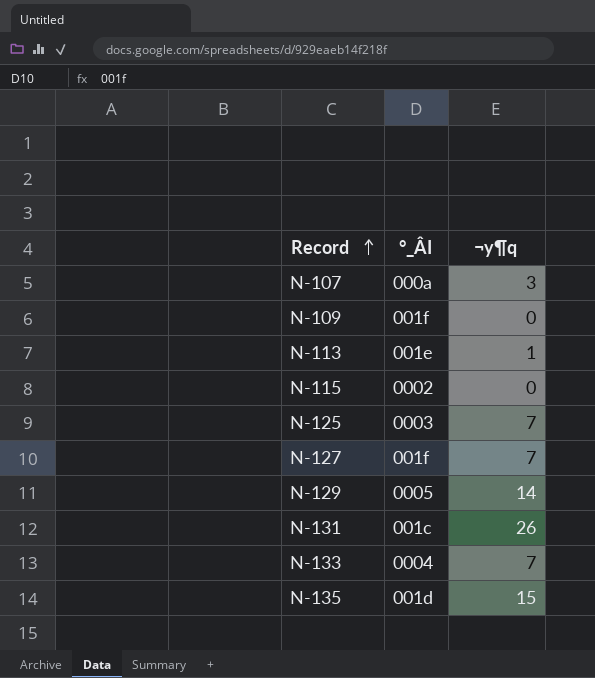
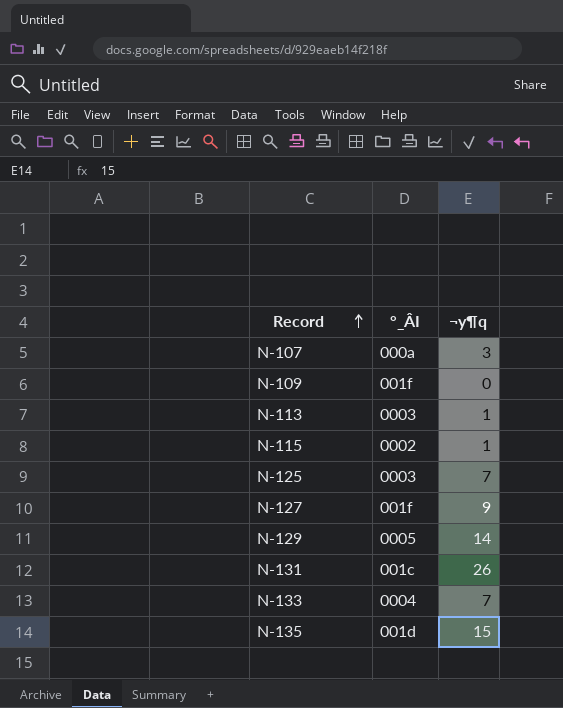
N-113 | °_ÂI: 001e -> 0003
N-115 | ¬y¶q: 0 -> 1
N-127 | ¬y¶q: 7 -> 9

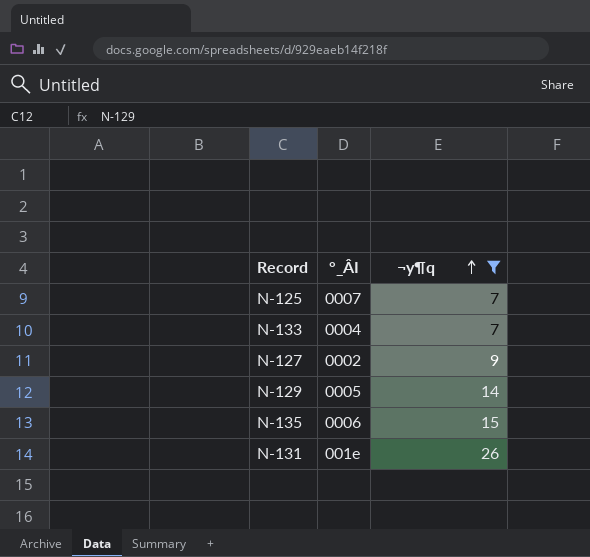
filter: none -> ¬y¶q >= 7
row order: Record ascending -> ¬y¶q ascending
N-125 | °_ÂI: 0003 -> 0007
N-127 | °_ÂI: 001f -> 0002
N-135 | °_ÂI: 001d -> 0006
N-131 | °_ÂI: 001c -> 001e

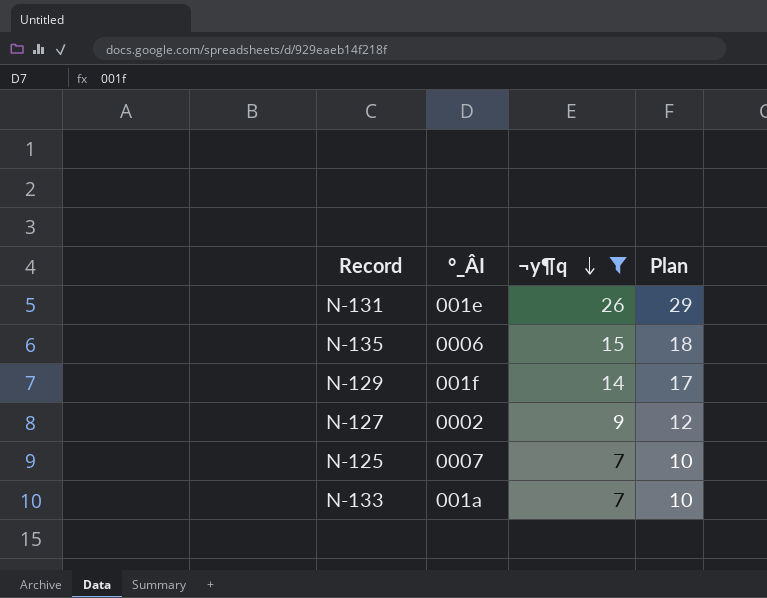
row order: ¬y¶q ascending -> ¬y¶q descending
column Plan | formula: none -> [¬y¶q] + 3
N-129 | °_ÂI: 0005 -> 001f
N-133 | °_ÂI: 0004 -> 001a

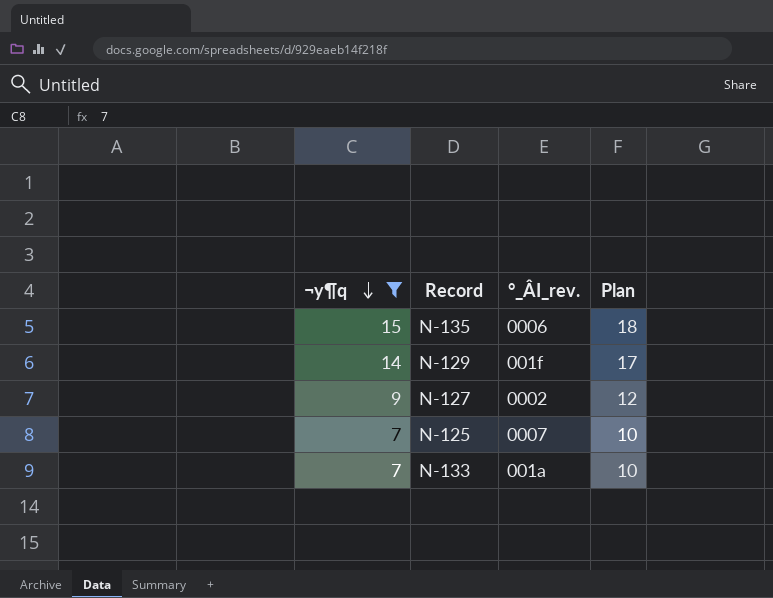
column ¬y¶q | position: 3 -> 1
column name: °_ÂI -> °_ÂI_rev.
row N-131: 001e | 26 | 29 -> none

